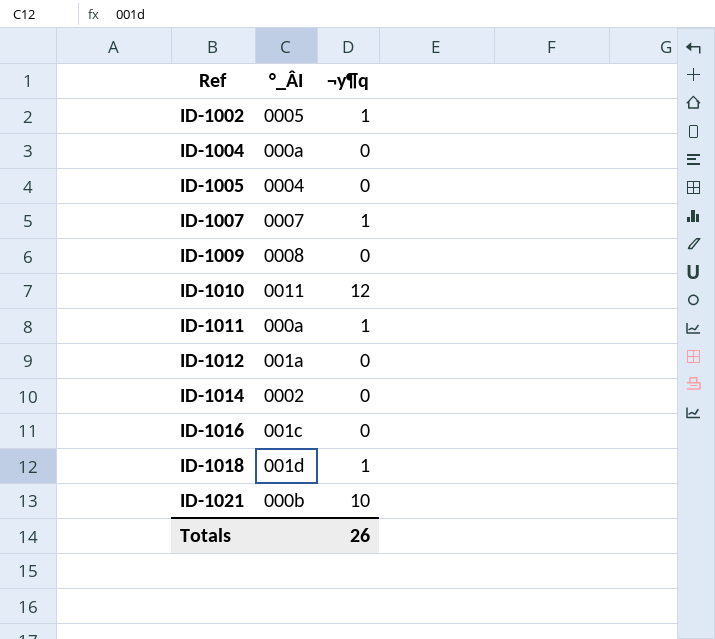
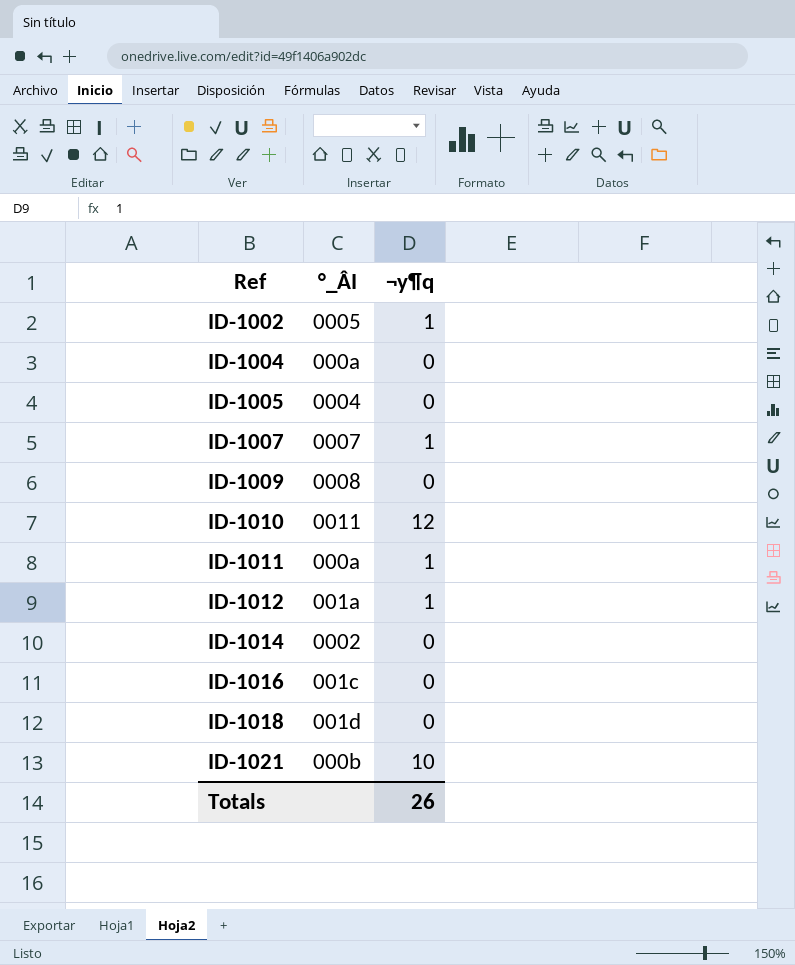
ID-1012 | ¬y¶q: 0 -> 1
ID-1018 | ¬y¶q: 1 -> 0

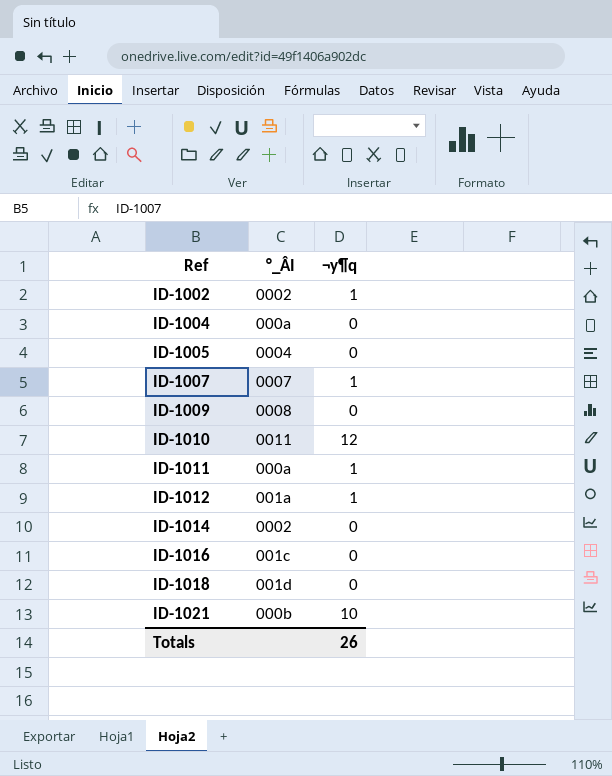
ID-1002 | °_ÂI: 0005 -> 0002

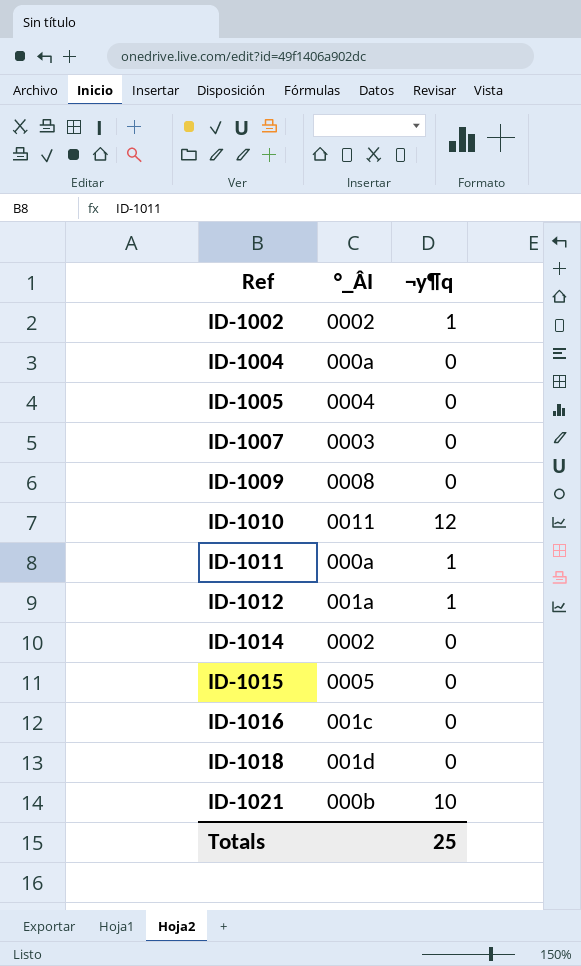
ID-1007 | °_ÂI: 0007 -> 0003
ID-1007 | ¬y¶q: 1 -> 0
row ID-1015: none -> 0005 | 0
Totals | ¬y¶q: 26 -> 25

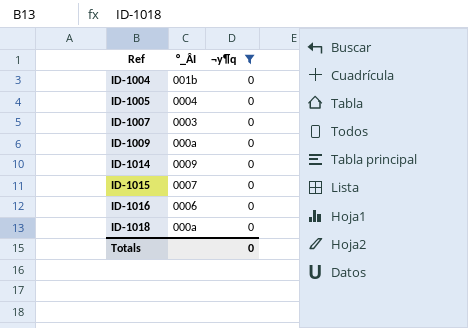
filter: none -> ¬y¶q = 0
ID-1004 | °_ÂI: 000a -> 001b
ID-1009 | °_ÂI: 0008 -> 000a
ID-1014 | °_ÂI: 0002 -> 0009
ID-1015 | °_ÂI: 0005 -> 0007
ID-1016 | °_ÂI: 001c -> 0006
ID-1018 | °_ÂI: 001d -> 000a
Totals | ¬y¶q: 25 -> 0

